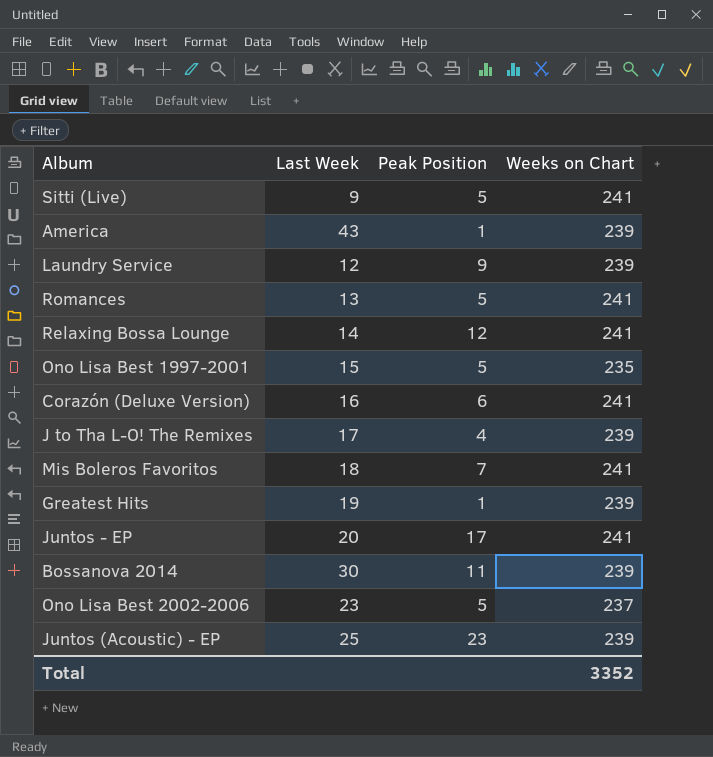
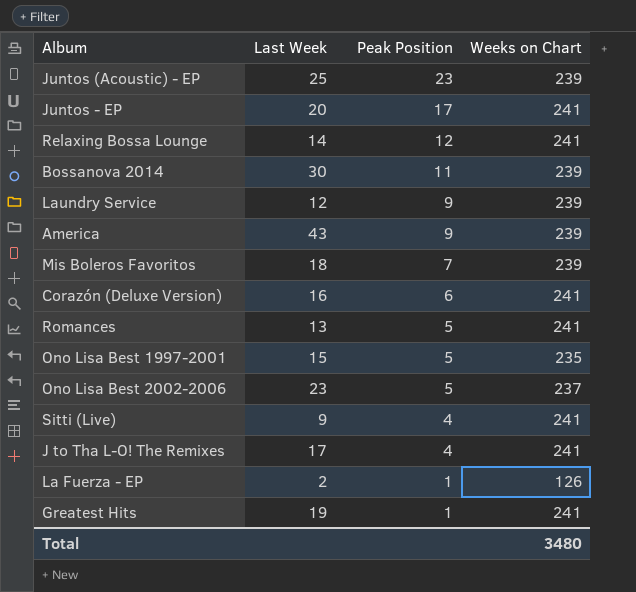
row order: none -> Peak Position descending
America | Peak Position: 1 -> 9
Mis Boleros Favoritos | Weeks on Chart: 241 -> 239
Sitti (Live) | Peak Position: 5 -> 4
J to Tha L-O! The Remixes | Weeks on Chart: 239 -> 241
row La Fuerza - EP: none -> 2 | 1 | 126
Greatest Hits | Weeks on Chart: 239 -> 241
Total | Weeks on Chart: 3352 -> 3480

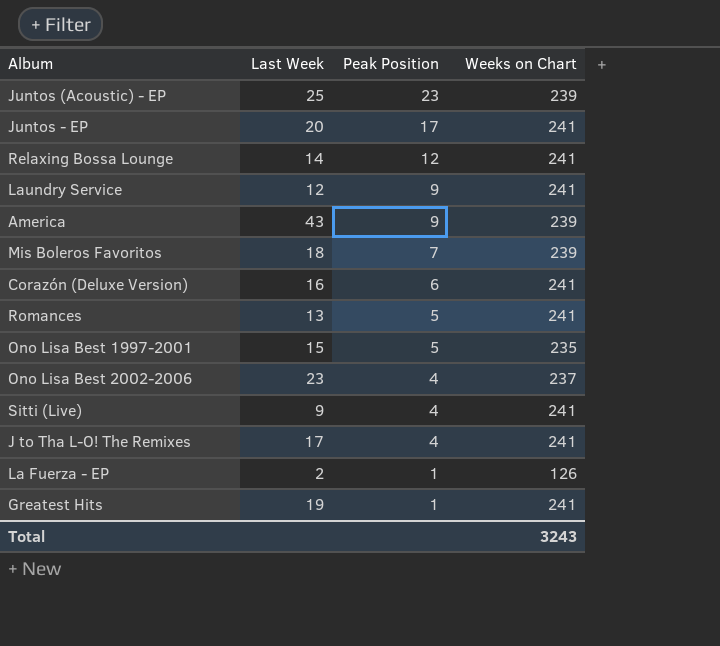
row Bossanova 2014: 30 | 11 | 239 -> none
Laundry Service | Weeks on Chart: 239 -> 241
Ono Lisa Best 2002-2006 | Peak Position: 5 -> 4
Total | Weeks on Chart: 3480 -> 3243

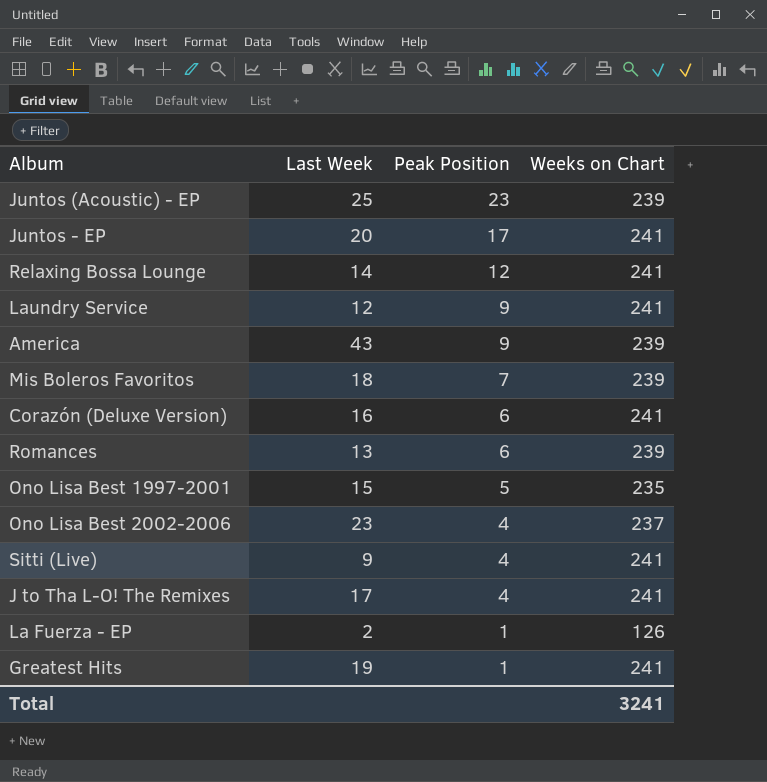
Romances | Peak Position: 5 -> 6
Romances | Weeks on Chart: 241 -> 239
Total | Weeks on Chart: 3243 -> 3241

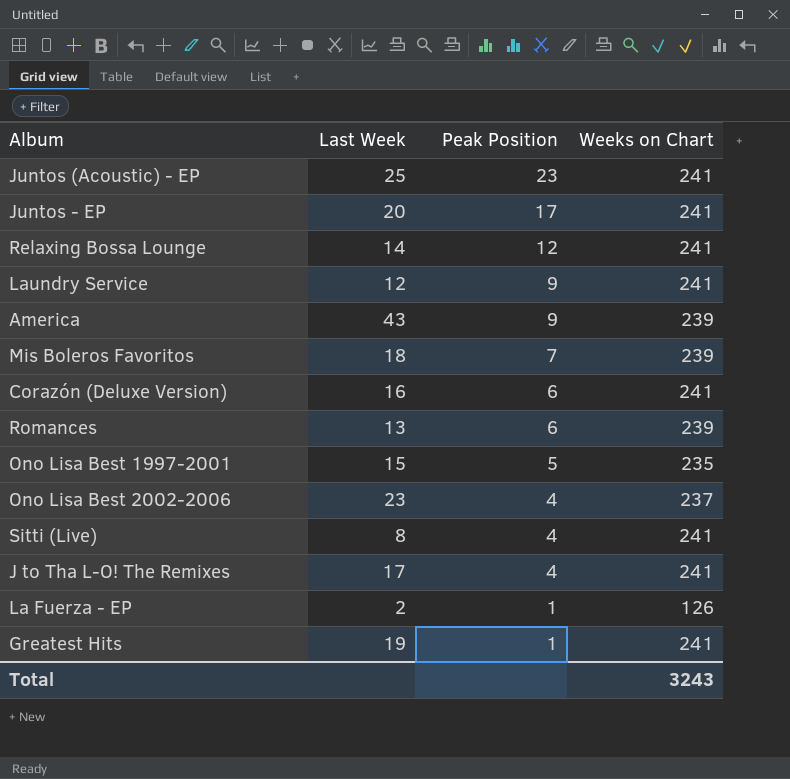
Juntos (Acoustic) - EP | Weeks on Chart: 239 -> 241
Sitti (Live) | Last Week: 9 -> 8
Total | Weeks on Chart: 3241 -> 3243

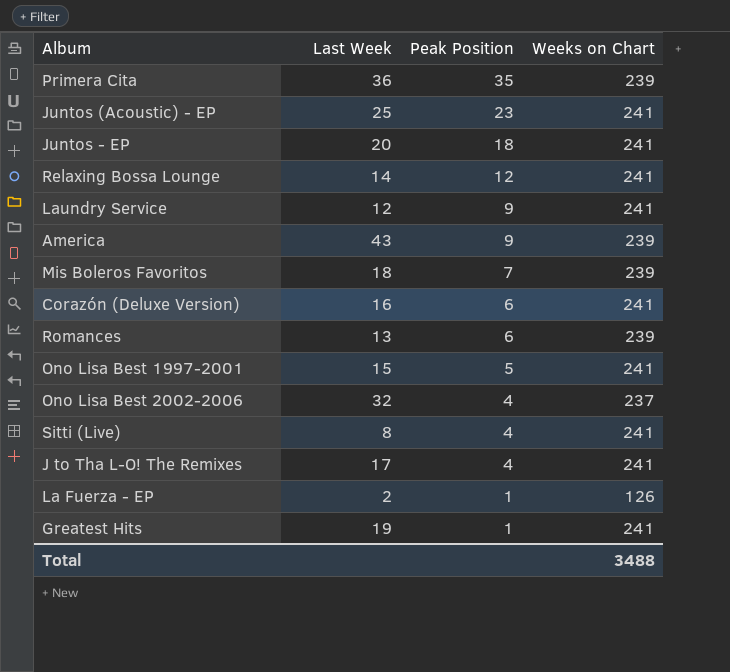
row Primera Cita: none -> 36 | 35 | 239
Juntos - EP | Peak Position: 17 -> 18
Ono Lisa Best 1997-2001 | Weeks on Chart: 235 -> 241
Ono Lisa Best 2002-2006 | Last Week: 23 -> 32
Total | Weeks on Chart: 3243 -> 3488

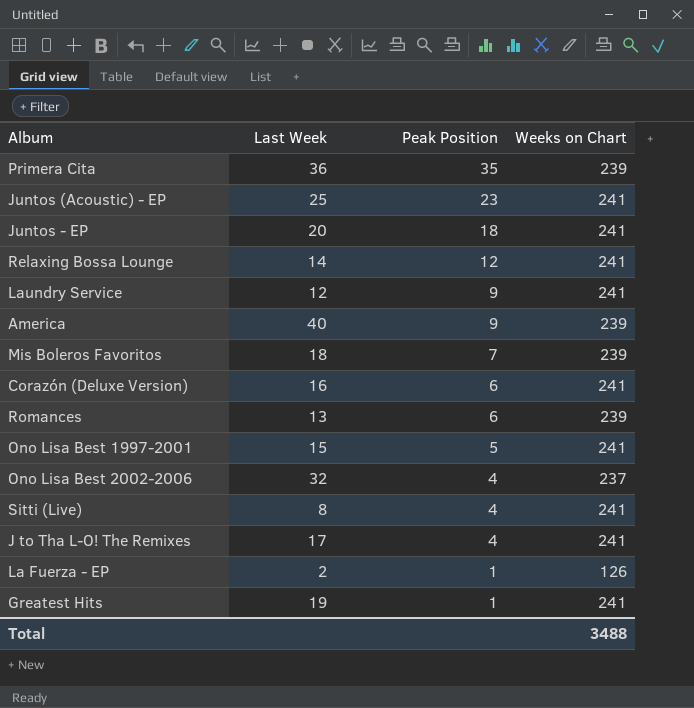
America | Last Week: 43 -> 40

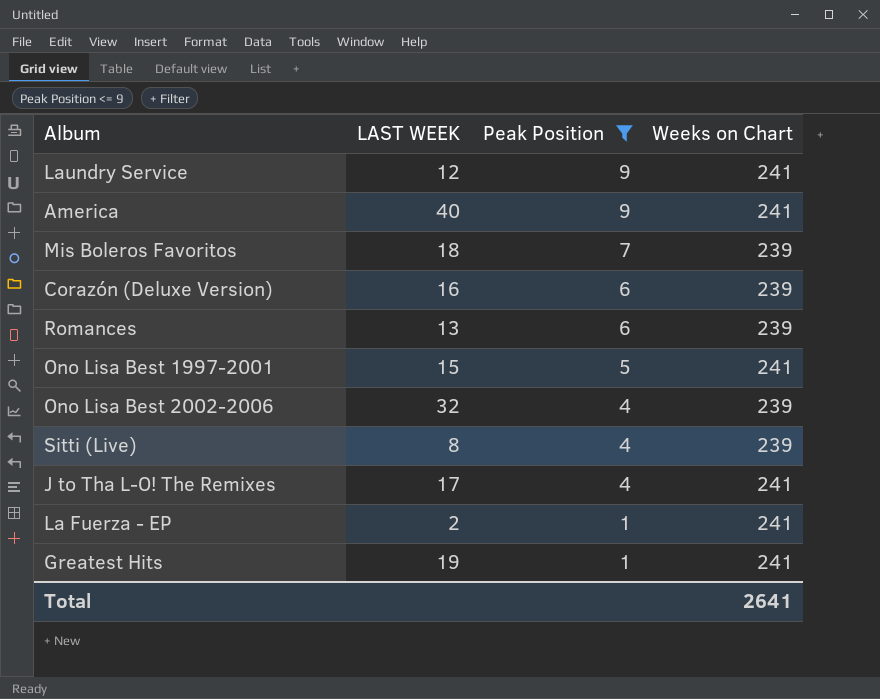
filter: none -> Peak Position <= 9
column name: Last Week -> LAST WEEK
America | Weeks on Chart: 239 -> 241
Corazón (Deluxe Version) | Weeks on Chart: 241 -> 239
Ono Lisa Best 2002-2006 | Weeks on Chart: 237 -> 239
Sitti (Live) | Weeks on Chart: 241 -> 239
La Fuerza - EP | Weeks on Chart: 126 -> 241
Total | Weeks on Chart: 3488 -> 2641

